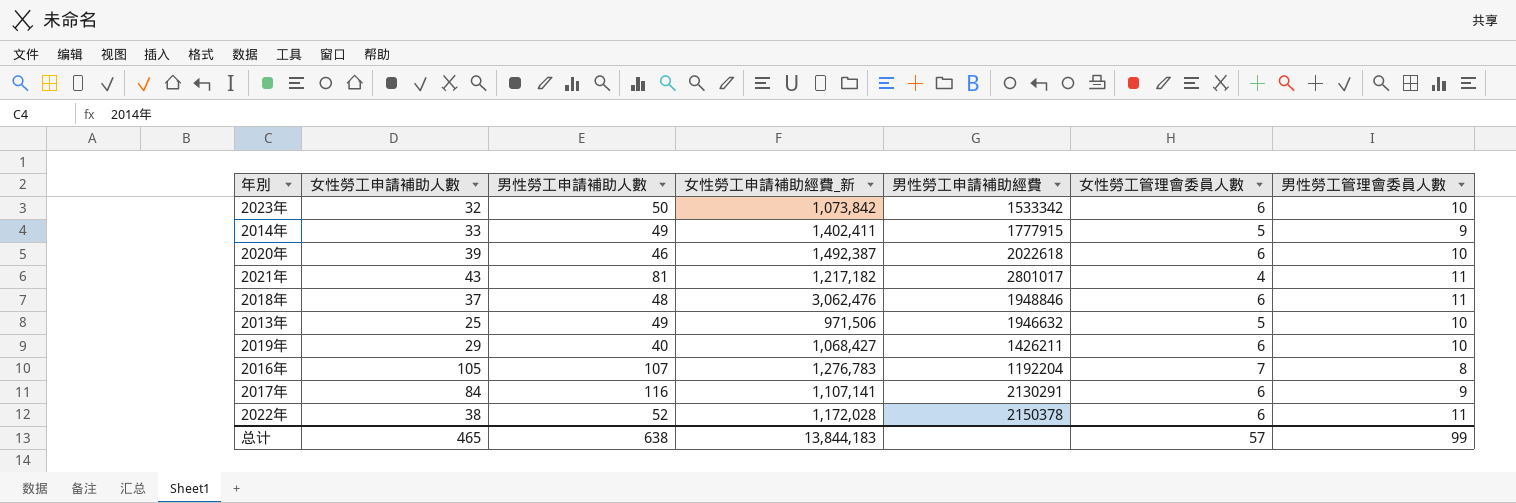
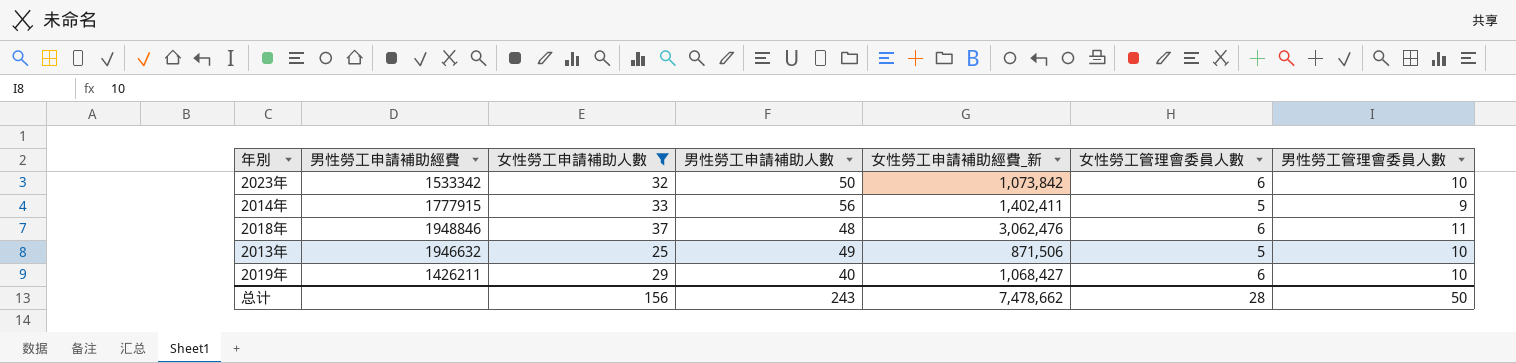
filter: none -> 女性勞工申請補助人數 <= 37
column 男性勞工申請補助經費 | position: 5 -> 2
2014年 | 男性勞工申請補助人數: 49 -> 56
2013年 | 女性勞工申請補助經費_新: 971,506 -> 871,506
总计 | 女性勞工申請補助人數: 465 -> 156
总计 | 男性勞工申請補助人數: 638 -> 243
总计 | 女性勞工申請補助經費_新: 13,844,183 -> 7,478,662
总计 | 女性勞工管理會委員人數: 57 -> 28
总计 | 男性勞工管理會委員人數: 99 -> 50

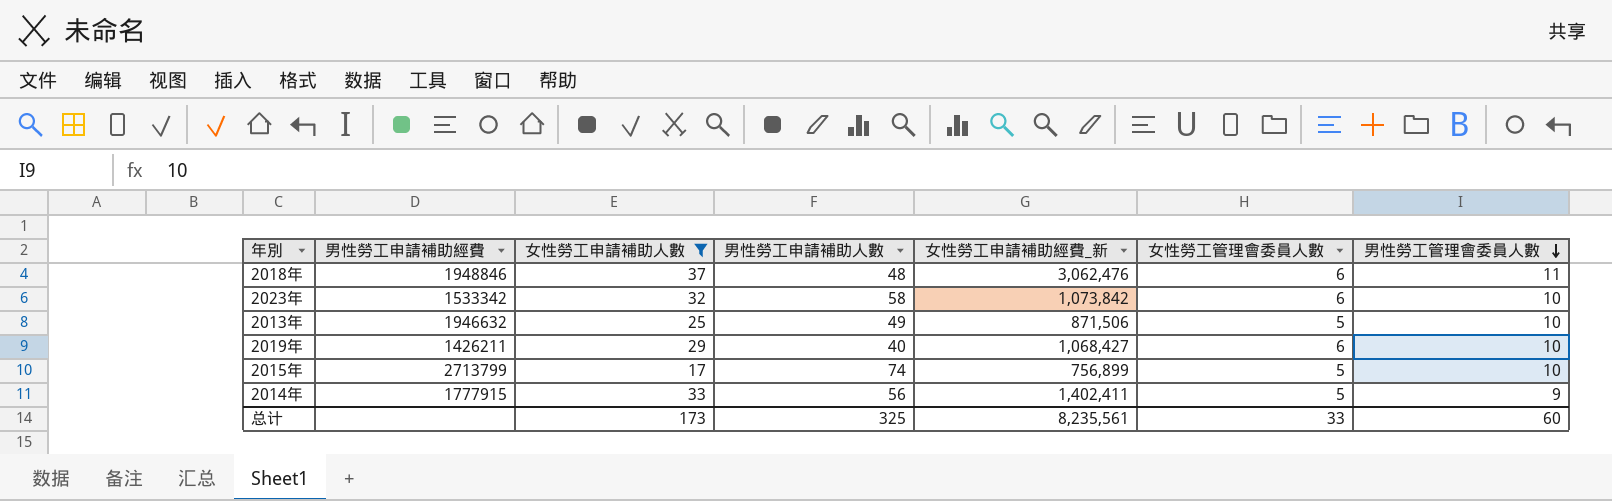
row order: none -> 男性勞工管理會委員人數 descending
2023年 | 男性勞工申請補助人數: 50 -> 58
row 2015年: none -> 2713799 | 17 | 74 | 756,899 | 5 | 10
总计 | 女性勞工申請補助人數: 156 -> 173
总计 | 男性勞工申請補助人數: 243 -> 325
总计 | 女性勞工申請補助經費_新: 7,478,662 -> 8,235,561
总计 | 女性勞工管理會委員人數: 28 -> 33
总计 | 男性勞工管理會委員人數: 50 -> 60

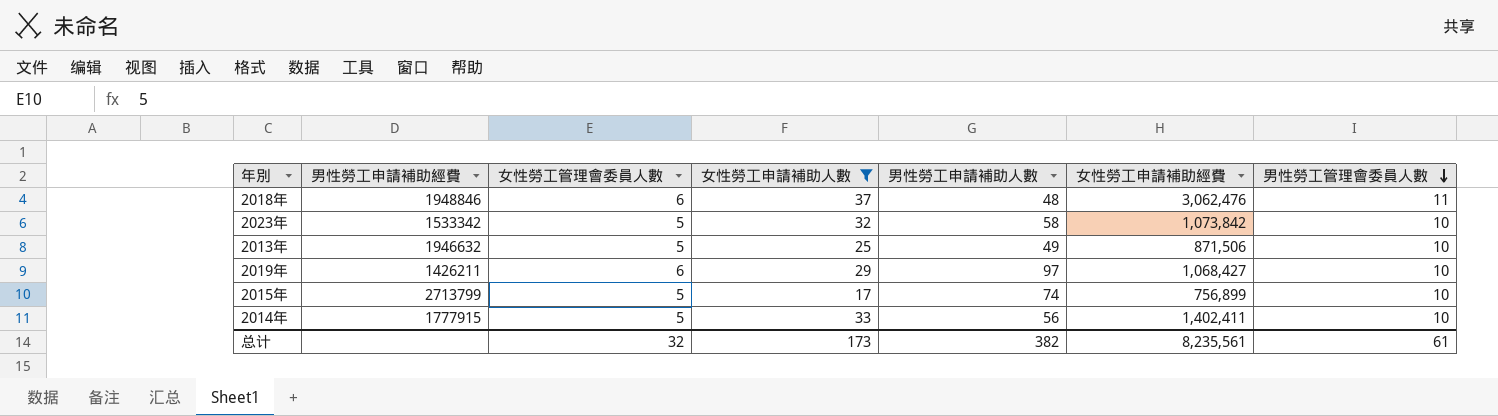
column 女性勞工管理會委員人數 | position: 6 -> 3
column name: 女性勞工申請補助經費_新 -> 女性勞工申請補助經費
2023年 | 女性勞工管理會委員人數: 6 -> 5
2019年 | 男性勞工申請補助人數: 40 -> 97
2014年 | 男性勞工管理會委員人數: 9 -> 10
总计 | 女性勞工管理會委員人數: 33 -> 32
总计 | 男性勞工申請補助人數: 325 -> 382
总计 | 男性勞工管理會委員人數: 60 -> 61

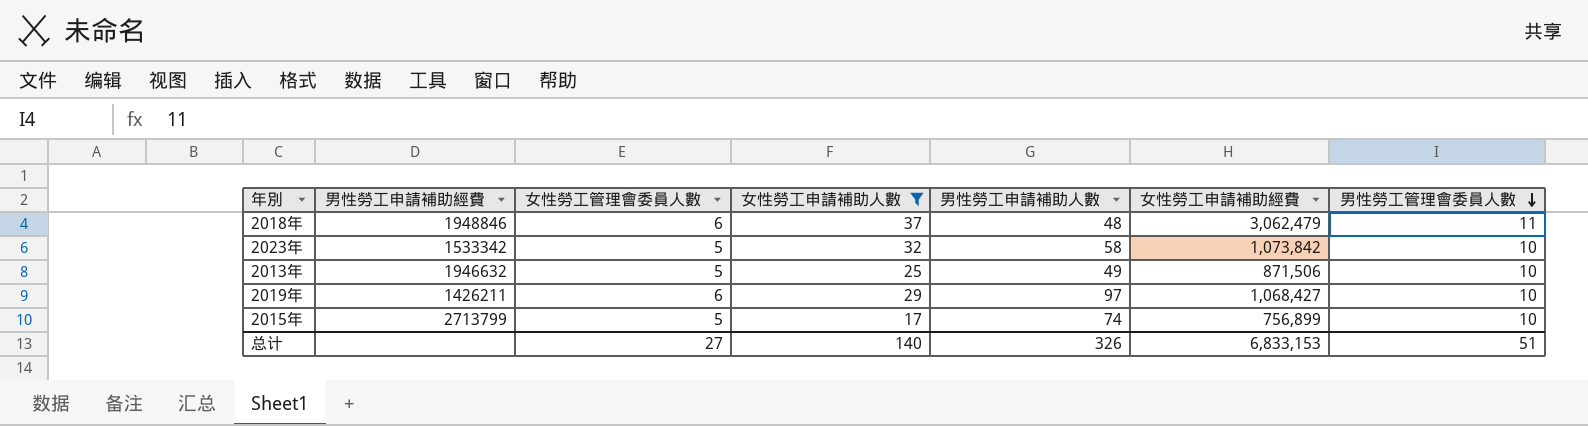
row 2014年: 1777915 | 5 | 33 | 56 | 1,402,411 | 10 -> none
2018年 | 女性勞工申請補助經費: 3,062,476 -> 3,062,479
总计 | 女性勞工管理會委員人數: 32 -> 27
总计 | 女性勞工申請補助人數: 173 -> 140
总计 | 男性勞工申請補助人數: 382 -> 326
总计 | 女性勞工申請補助經費: 8,235,561 -> 6,833,153
总计 | 男性勞工管理會委員人數: 61 -> 51

